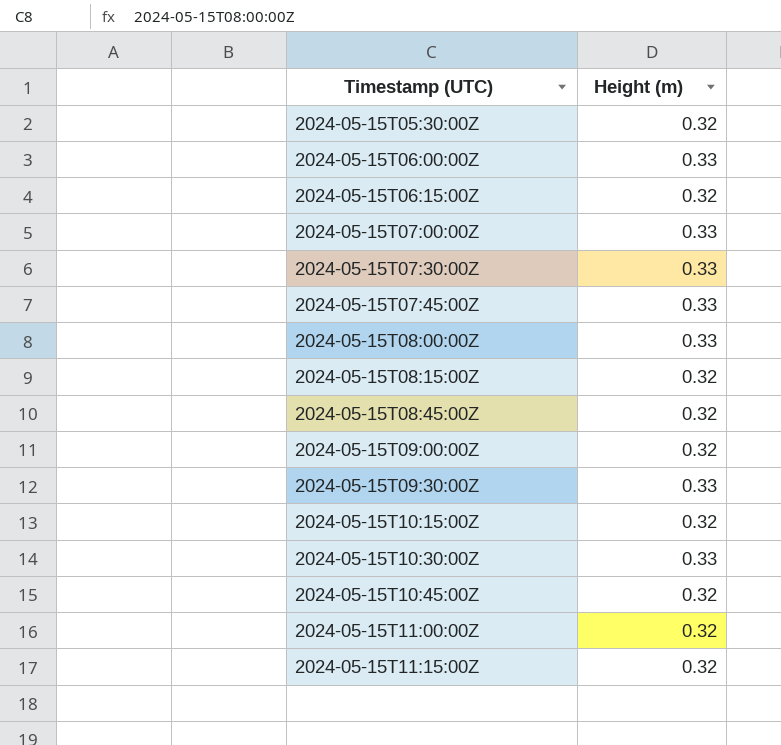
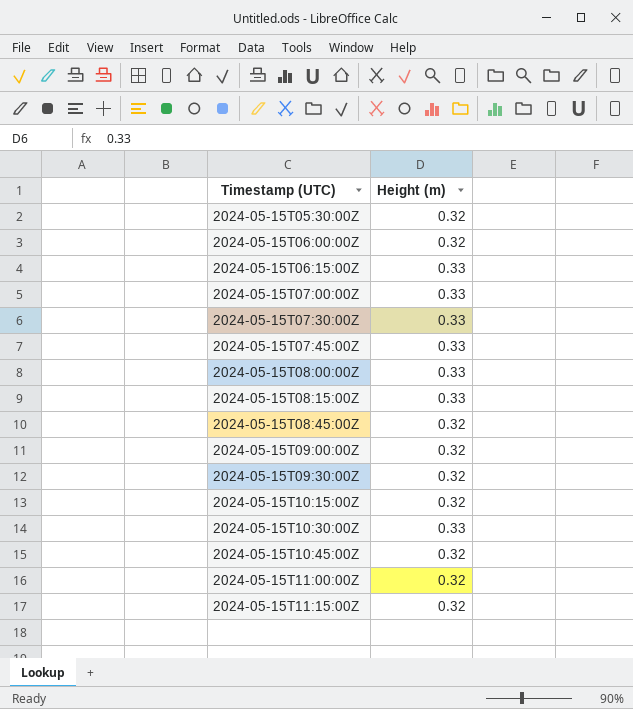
2024-05-15T06:00:00Z | Height (m): 0.33 -> 0.32
2024-05-15T06:15:00Z | Height (m): 0.32 -> 0.33
2024-05-15T08:15:00Z | Height (m): 0.32 -> 0.33
2024-05-15T09:30:00Z | Height (m): 0.33 -> 0.32

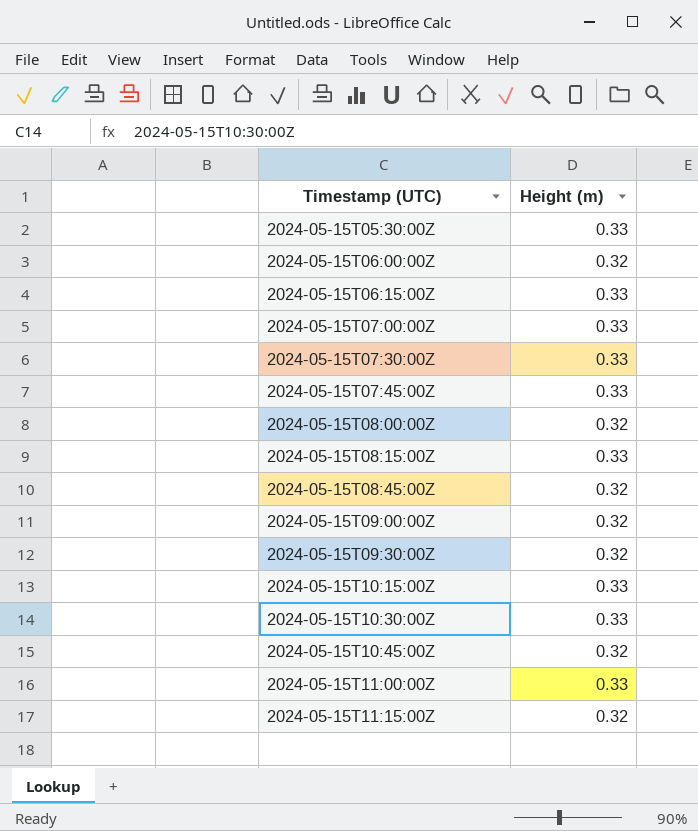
2024-05-15T05:30:00Z | Height (m): 0.32 -> 0.33
2024-05-15T08:00:00Z | Height (m): 0.33 -> 0.32
2024-05-15T10:15:00Z | Height (m): 0.32 -> 0.33
2024-05-15T11:00:00Z | Height (m): 0.32 -> 0.33

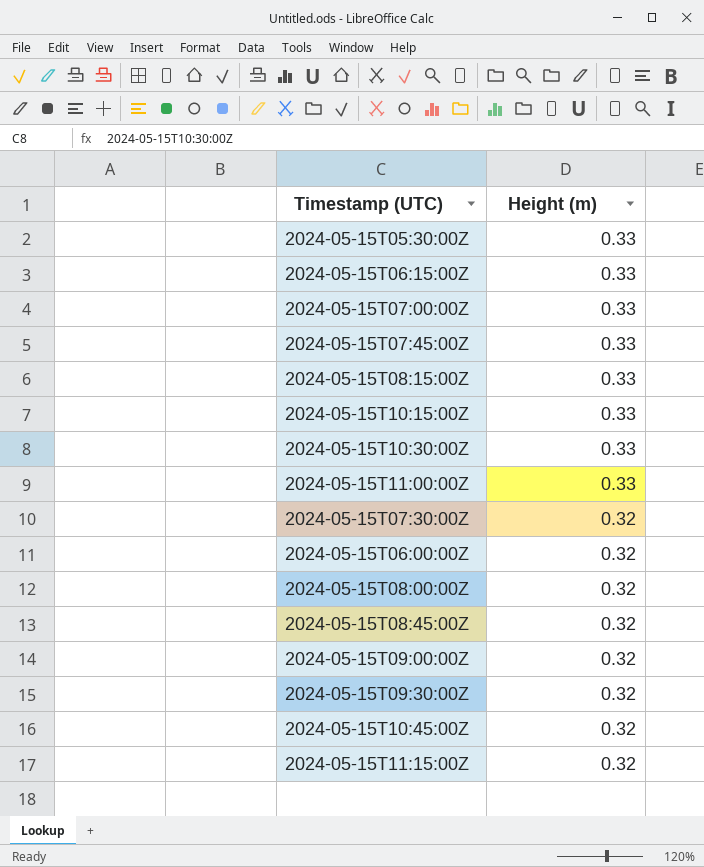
row order: Timestamp (UTC) ascending -> Height (m) descending
2024-05-15T07:30:00Z | Height (m): 0.33 -> 0.32

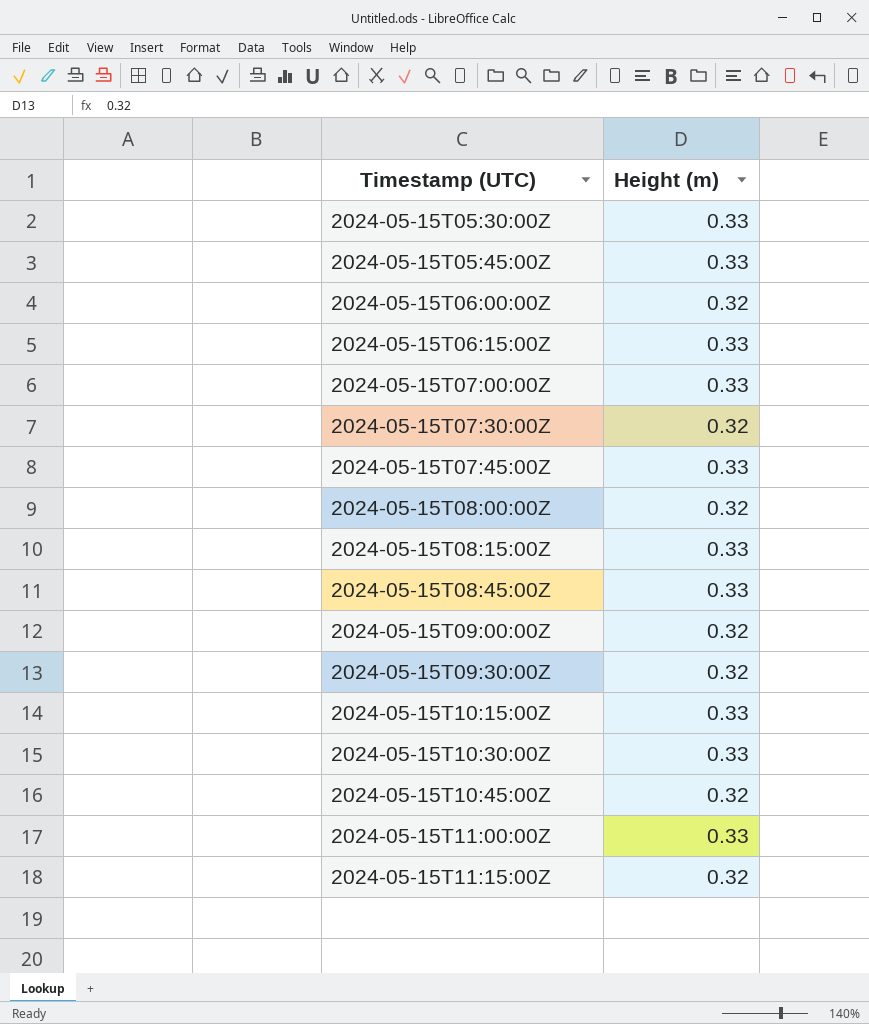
row order: Height (m) descending -> Timestamp (UTC) ascending
row 2024-05-15T05:45:00Z: none -> 0.33
2024-05-15T08:45:00Z | Height (m): 0.32 -> 0.33

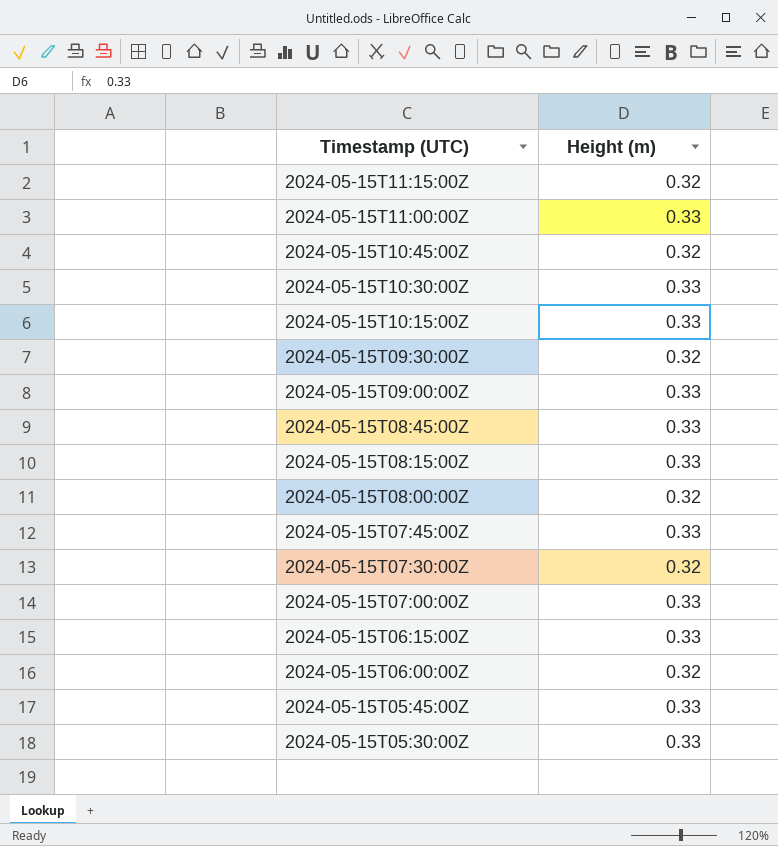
row order: Timestamp (UTC) ascending -> Timestamp (UTC) descending
2024-05-15T09:00:00Z | Height (m): 0.32 -> 0.33

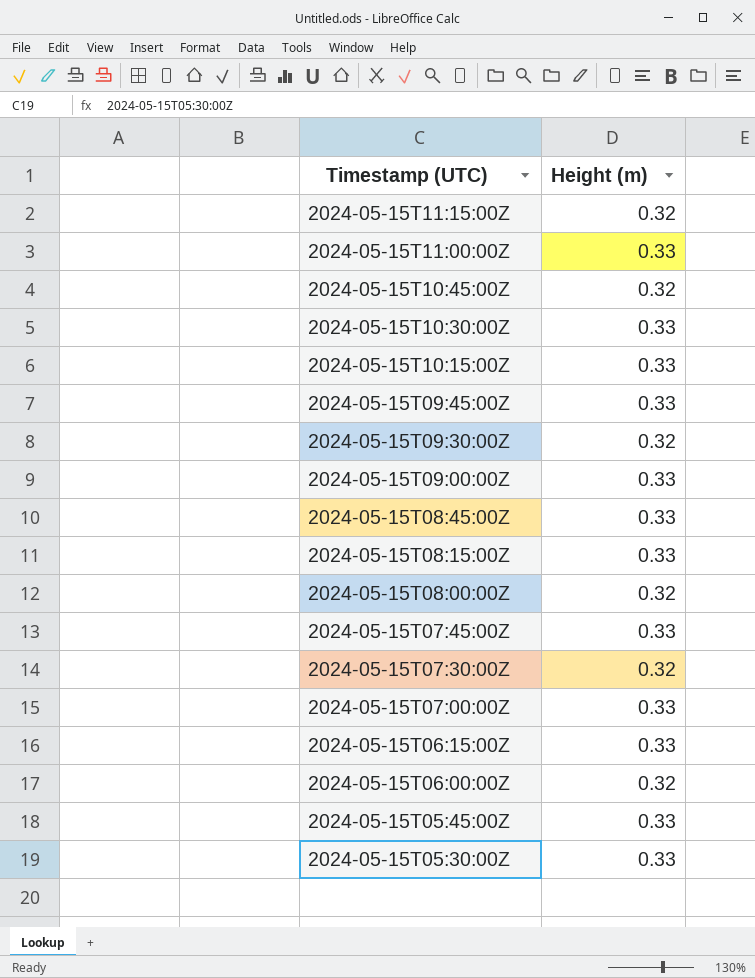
row 2024-05-15T09:45:00Z: none -> 0.33

